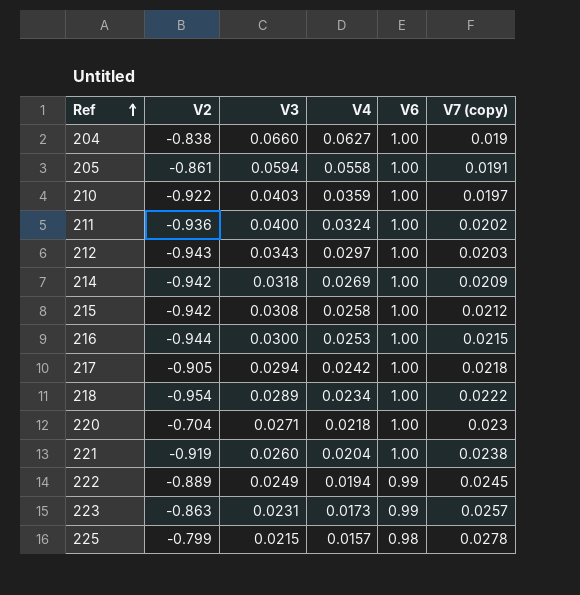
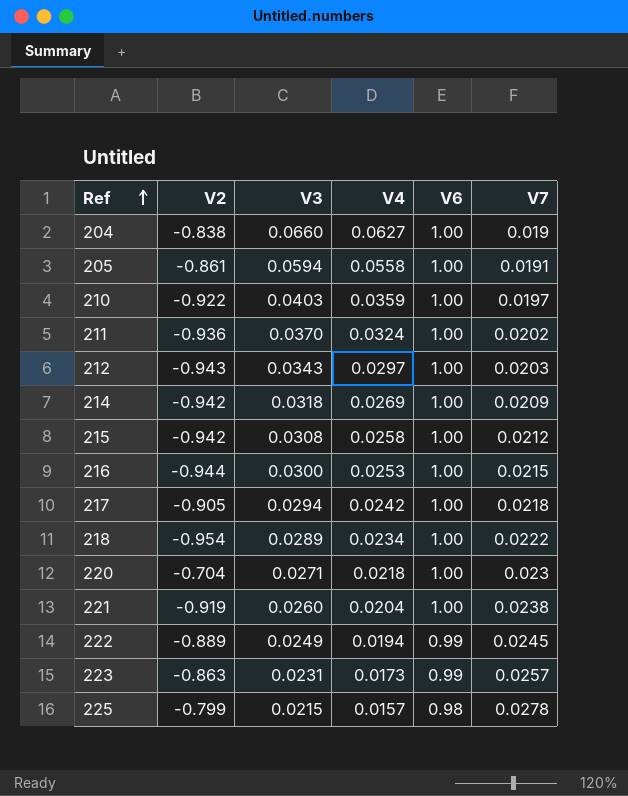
column name: V7 (copy) -> V7
211 | V3: 0.0400 -> 0.0370

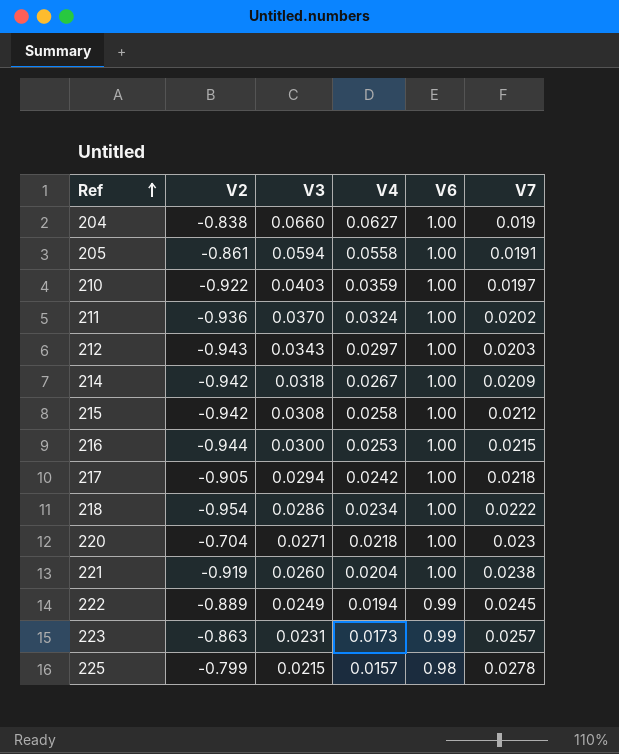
214 | V4: 0.0269 -> 0.0267
218 | V3: 0.0289 -> 0.0286

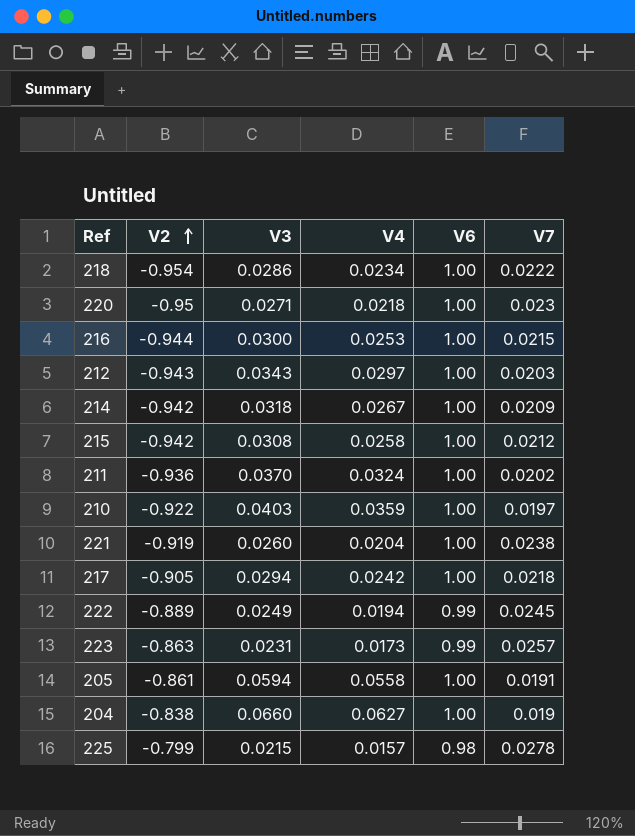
row order: Ref ascending -> V2 ascending
220 | V2: -0.704 -> -0.95

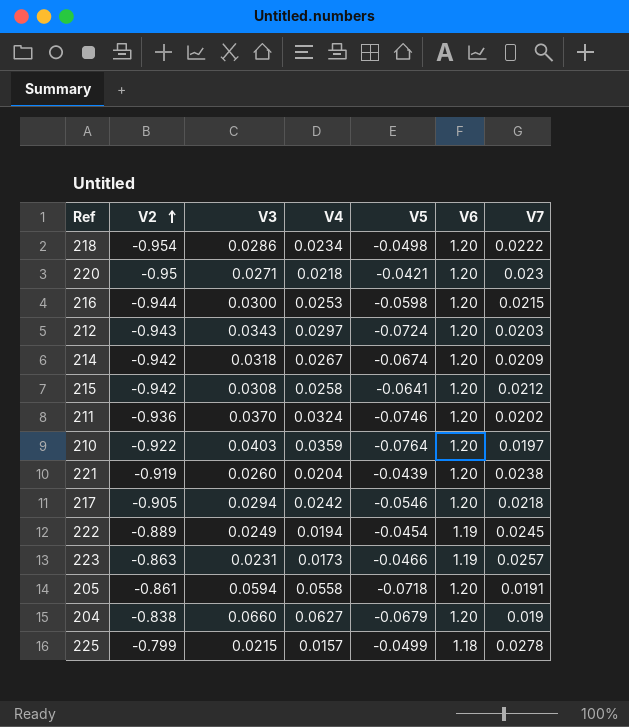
column V5 | position: none -> 5
218 | V6: 1.00 -> 1.20
220 | V6: 1.00 -> 1.20
216 | V6: 1.00 -> 1.20
212 | V6: 1.00 -> 1.20
214 | V6: 1.00 -> 1.20
215 | V6: 1.00 -> 1.20
211 | V6: 1.00 -> 1.20
210 | V6: 1.00 -> 1.20
221 | V6: 1.00 -> 1.20
217 | V6: 1.00 -> 1.20
222 | V6: 0.99 -> 1.19
223 | V6: 0.99 -> 1.19
205 | V6: 1.00 -> 1.20
204 | V6: 1.00 -> 1.20
225 | V6: 0.98 -> 1.18

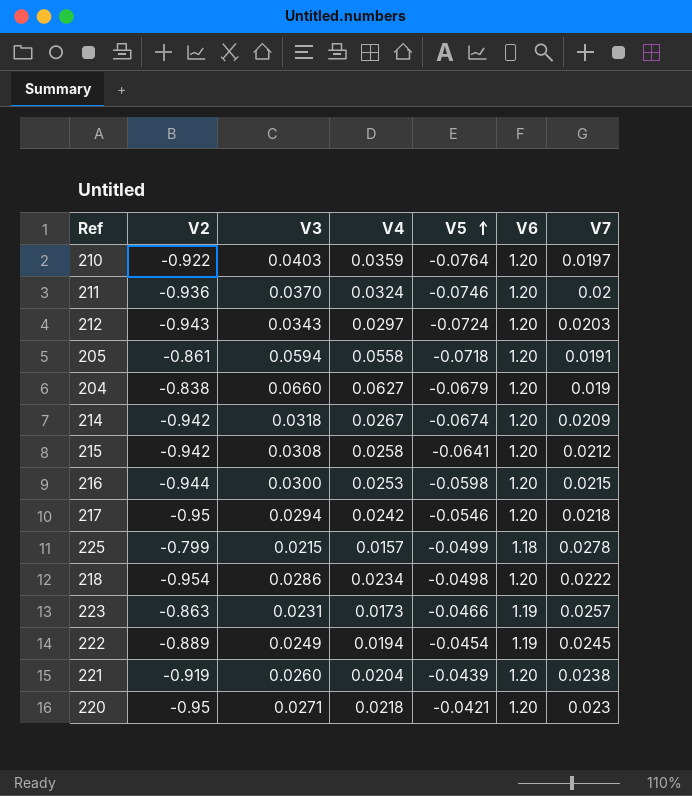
row order: V2 ascending -> V5 ascending
211 | V7: 0.0202 -> 0.02
217 | V2: -0.905 -> -0.95

